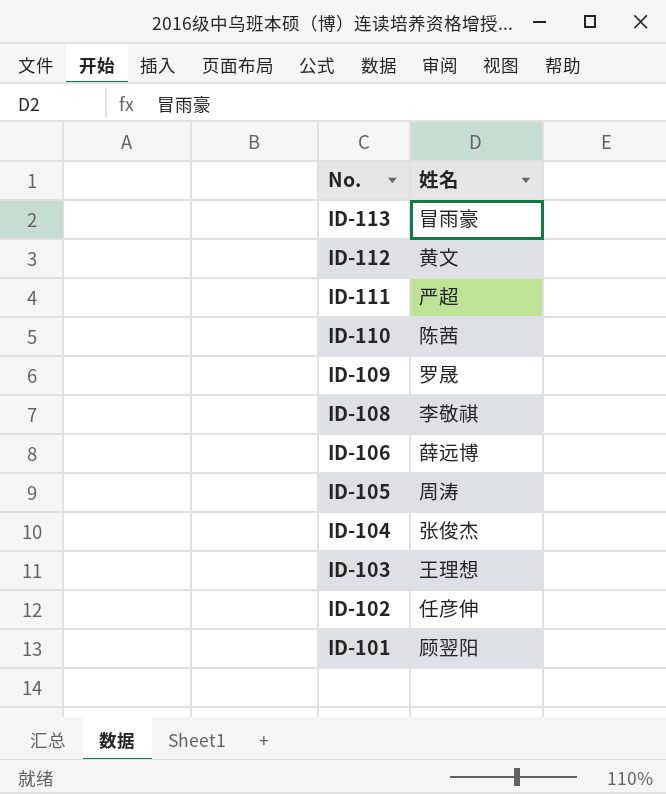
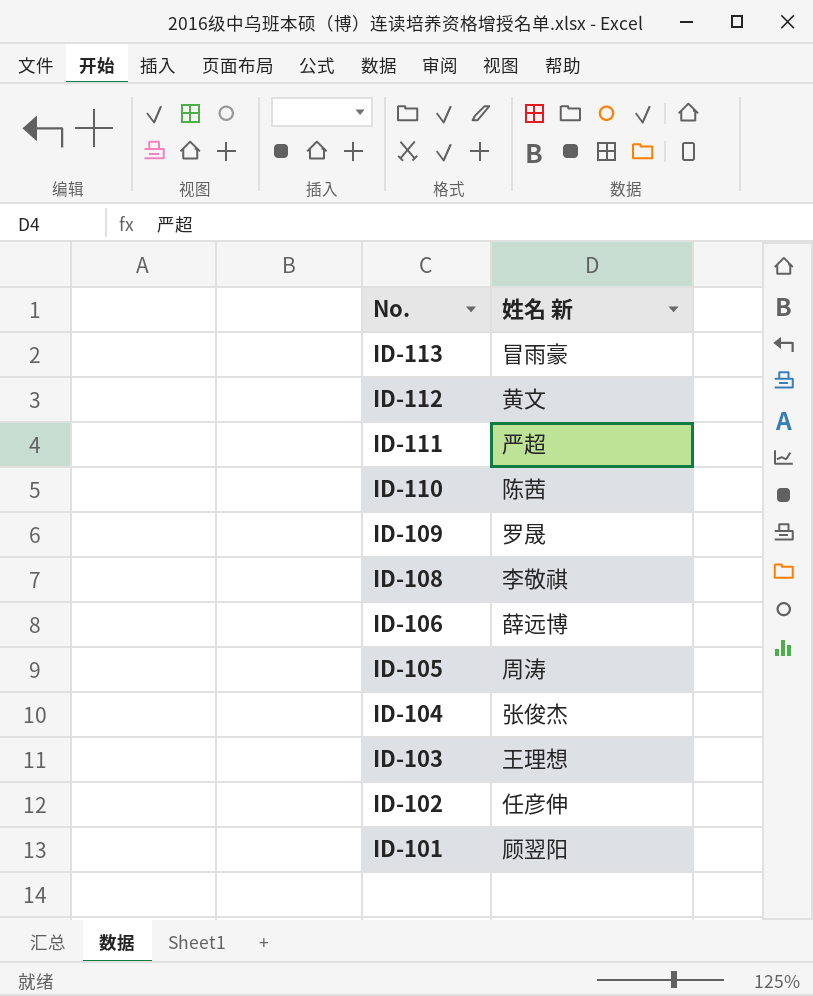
column name: 姓名 -> 姓名 新

